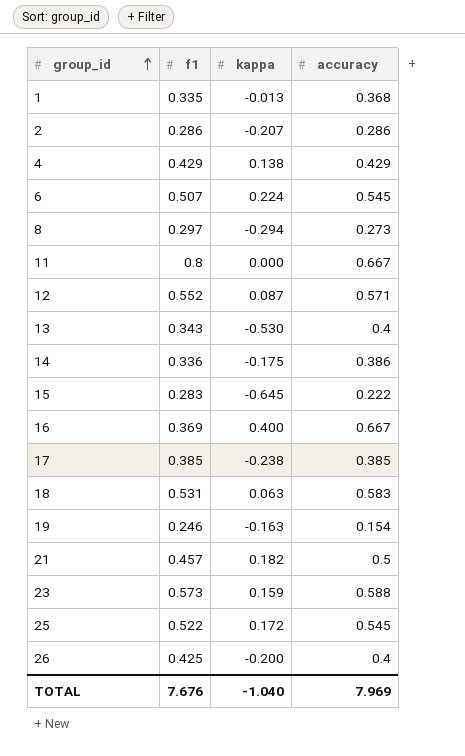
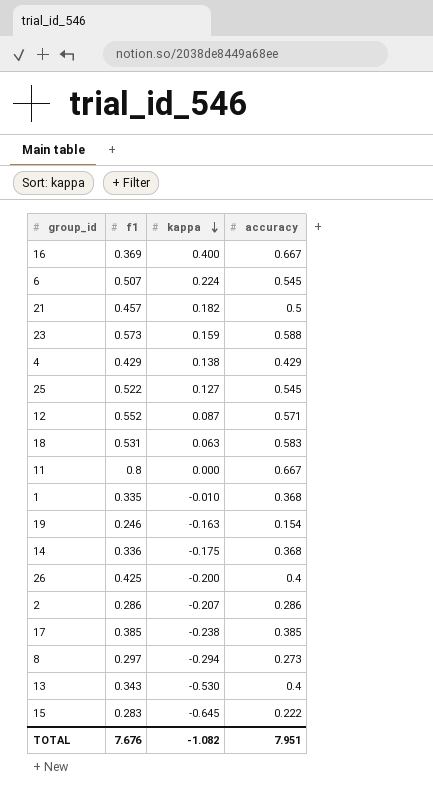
row order: group_id ascending -> kappa descending
25 | kappa: 0.172 -> 0.127
1 | kappa: -0.013 -> -0.010
14 | accuracy: 0.386 -> 0.368
TOTAL | kappa: -1.040 -> -1.082
TOTAL | accuracy: 7.969 -> 7.951

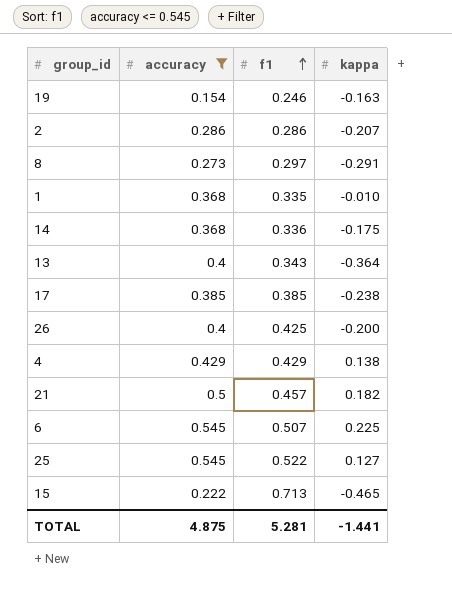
filter: none -> accuracy <= 0.545
row order: kappa descending -> f1 ascending
column accuracy | position: 4 -> 2
8 | kappa: -0.294 -> -0.291
13 | kappa: -0.530 -> -0.364
6 | kappa: 0.224 -> 0.225
15 | f1: 0.283 -> 0.713
15 | kappa: -0.645 -> -0.465
TOTAL | accuracy: 7.951 -> 4.875
TOTAL | f1: 7.676 -> 5.281
TOTAL | kappa: -1.082 -> -1.441

